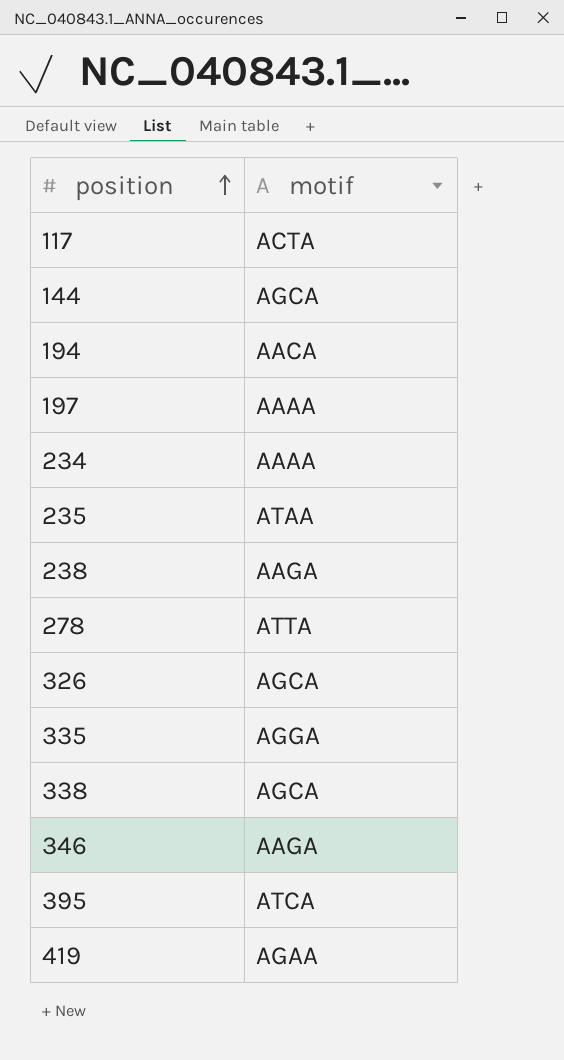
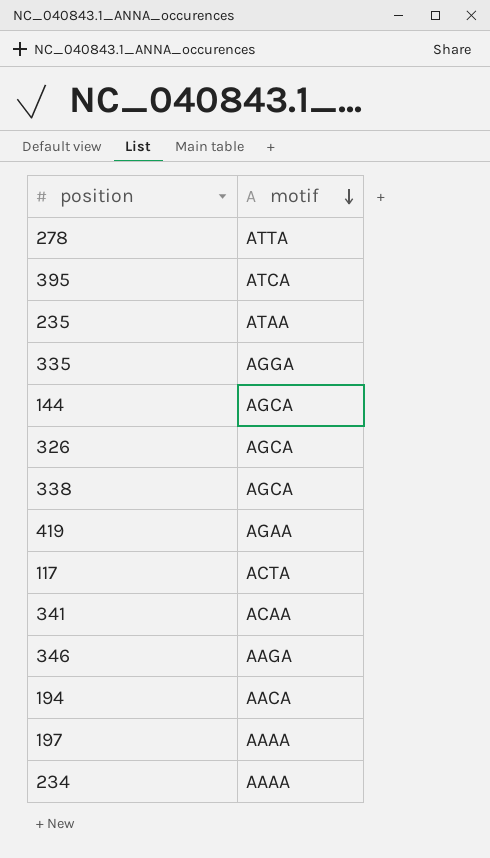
row order: position ascending -> motif descending
row 238: AAGA -> none
row 341: none -> ACAA

